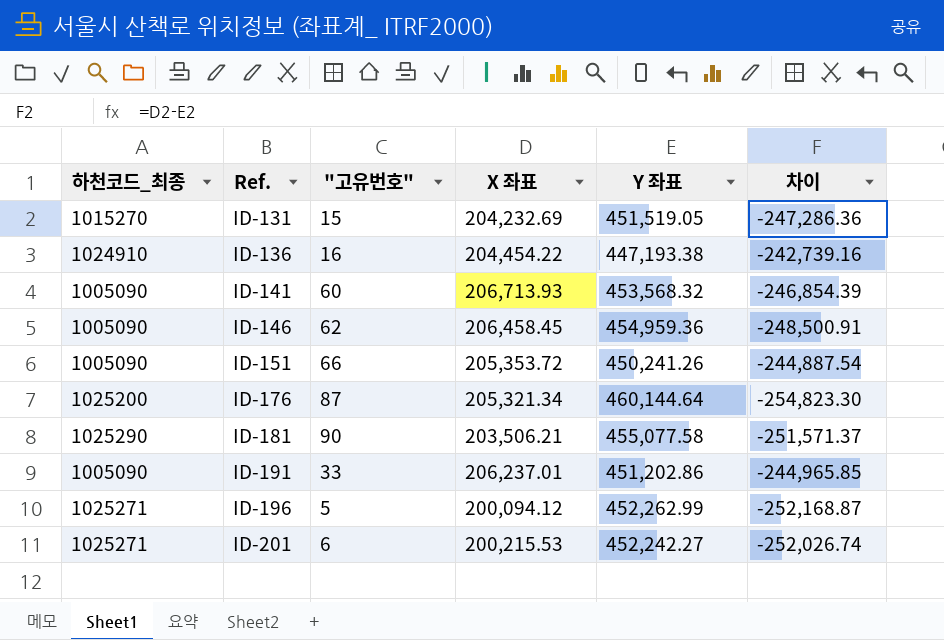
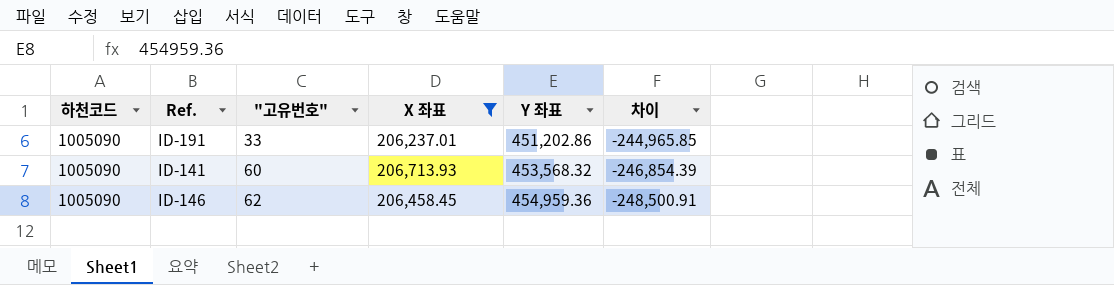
filter: none -> X 좌표 >= 206,237.01
row order: Ref. ascending -> "고유번호" ascending
column name: 하천코드_최종 -> 하천코드

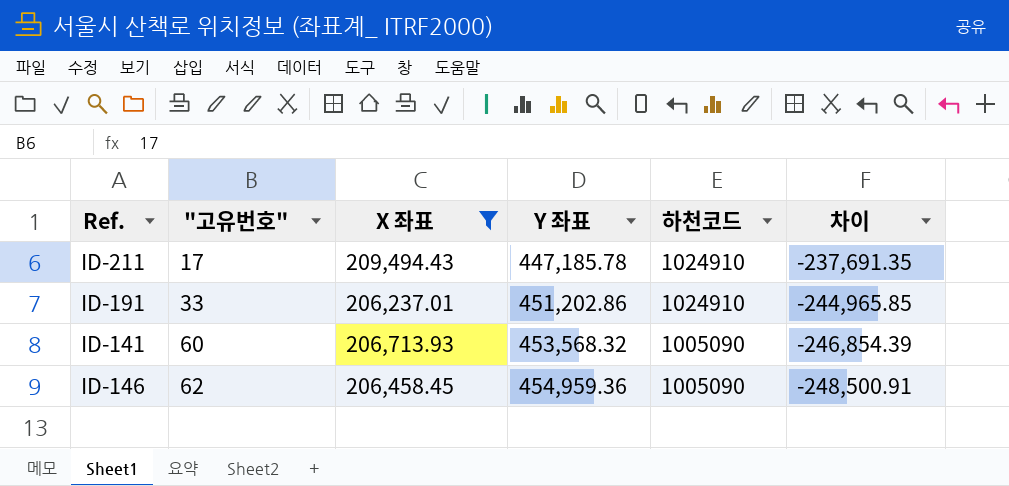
column 하천코드 | position: 1 -> 5
row ID-211: none -> 17 | 209,494.43 | 447,185.78 | 1024910 | -237,691.35
ID-191 | 하천코드: 1005090 -> 1024910

